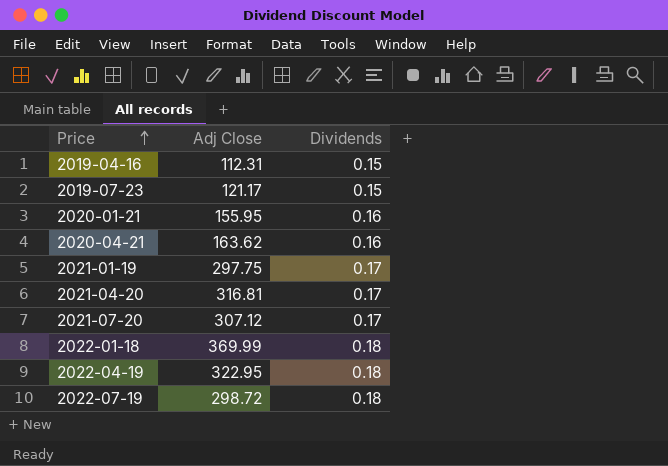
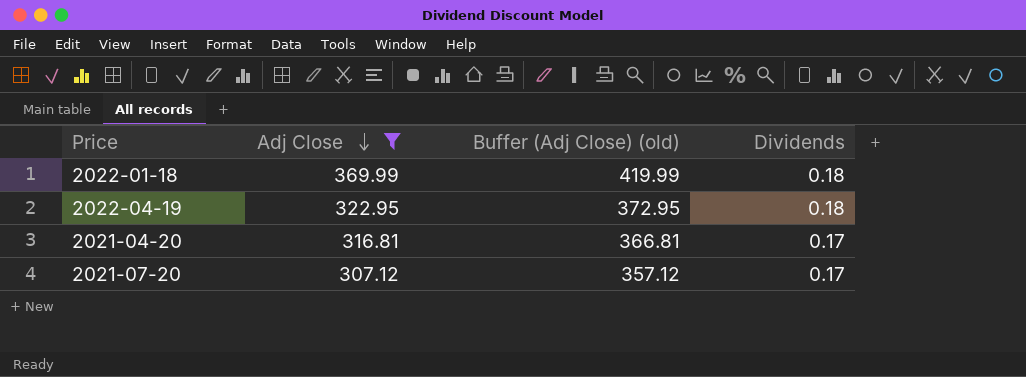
filter: none -> Adj Close >= 307.12
row order: Price ascending -> Adj Close descending
column Buffer (Adj Close) (old) | formula: none -> [Adj Close] + 50

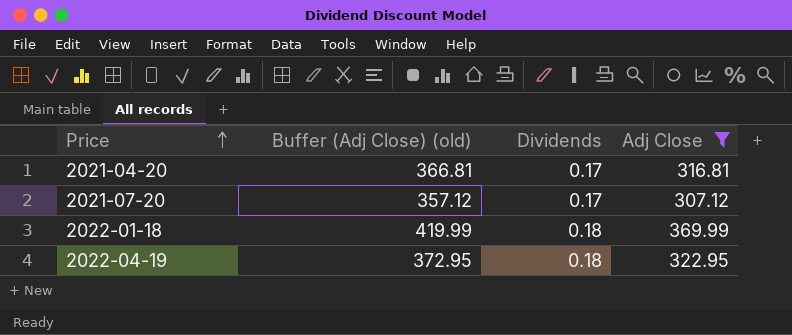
row order: Adj Close descending -> Price ascending
column Adj Close | position: 2 -> 4

